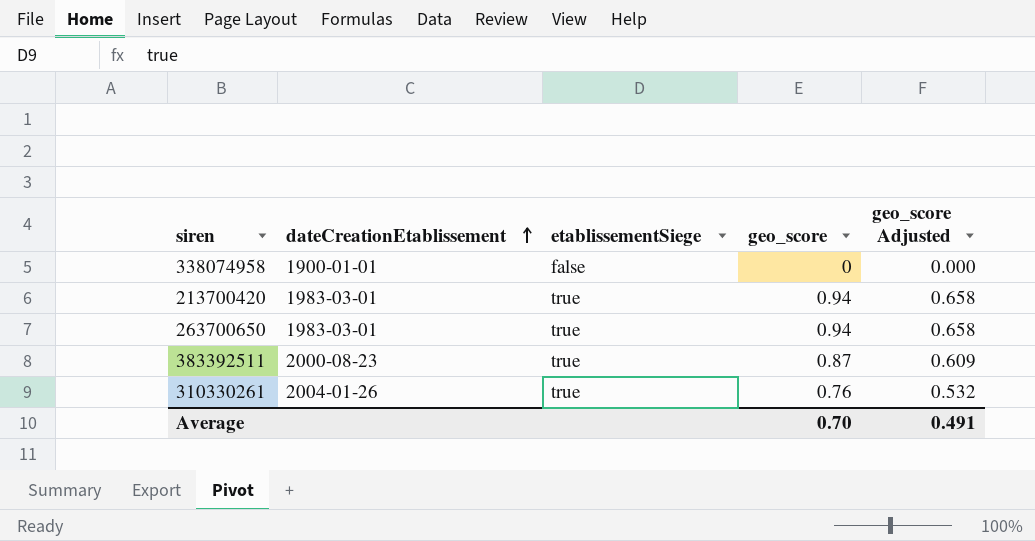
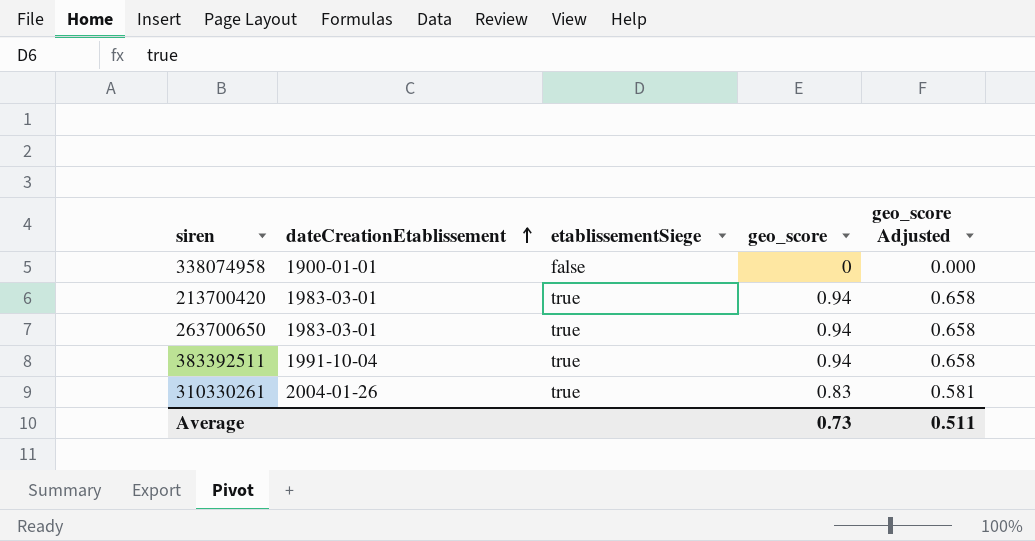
383392511 | dateCreationEtablissement: 2000-08-23 -> 1991-10-04
383392511 | geo_score: 0.87 -> 0.94
383392511 | geo_score Adjusted: 0.609 -> 0.658
310330261 | geo_score: 0.76 -> 0.83
310330261 | geo_score Adjusted: 0.532 -> 0.581
Average | geo_score: 0.70 -> 0.73
Average | geo_score Adjusted: 0.491 -> 0.511

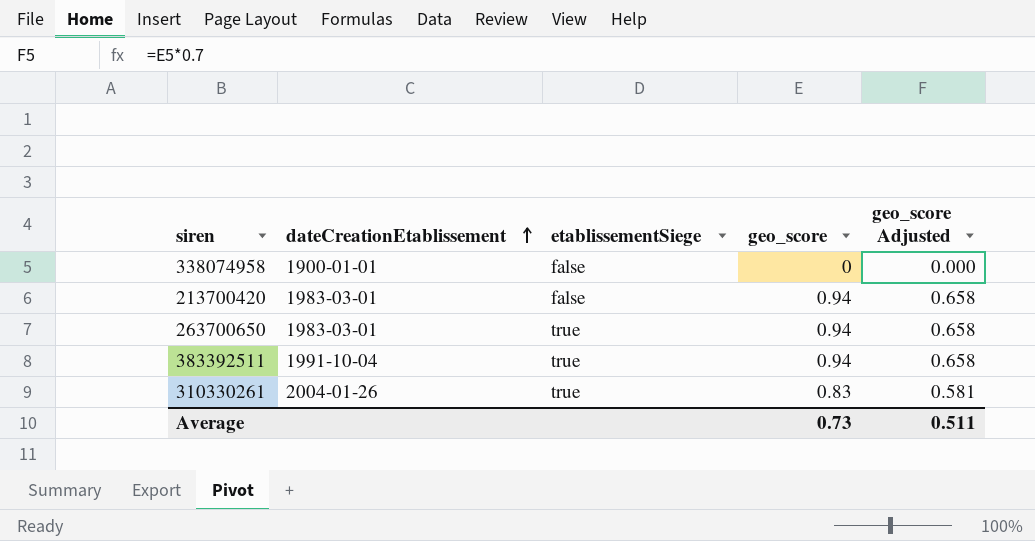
213700420 | etablissementSiege: true -> false

